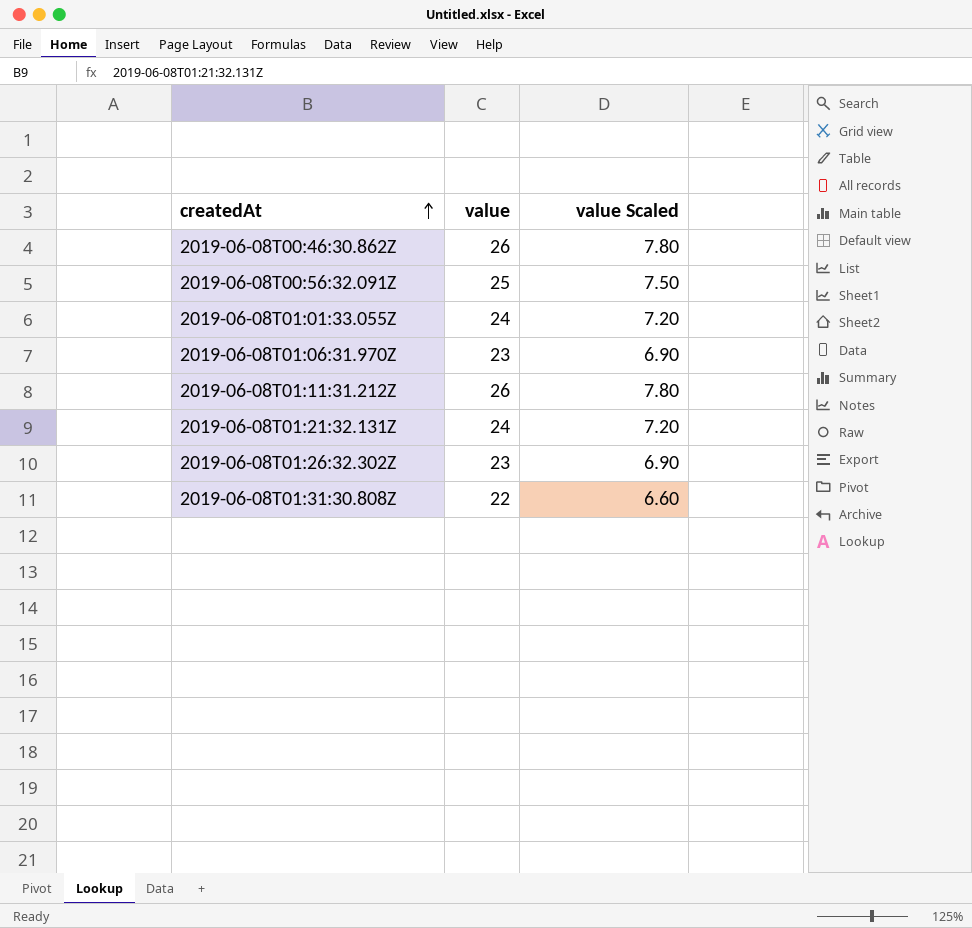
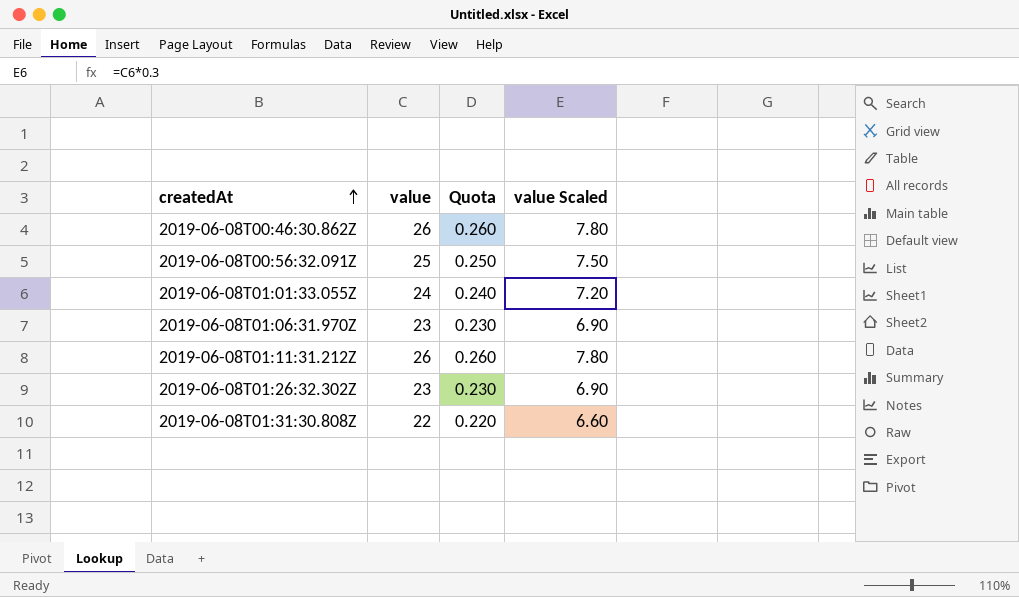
column Quota | formula: none -> [value] * 0.01
row 2019-06-08T01:21:32.131Z: 24 | 7.20 -> none

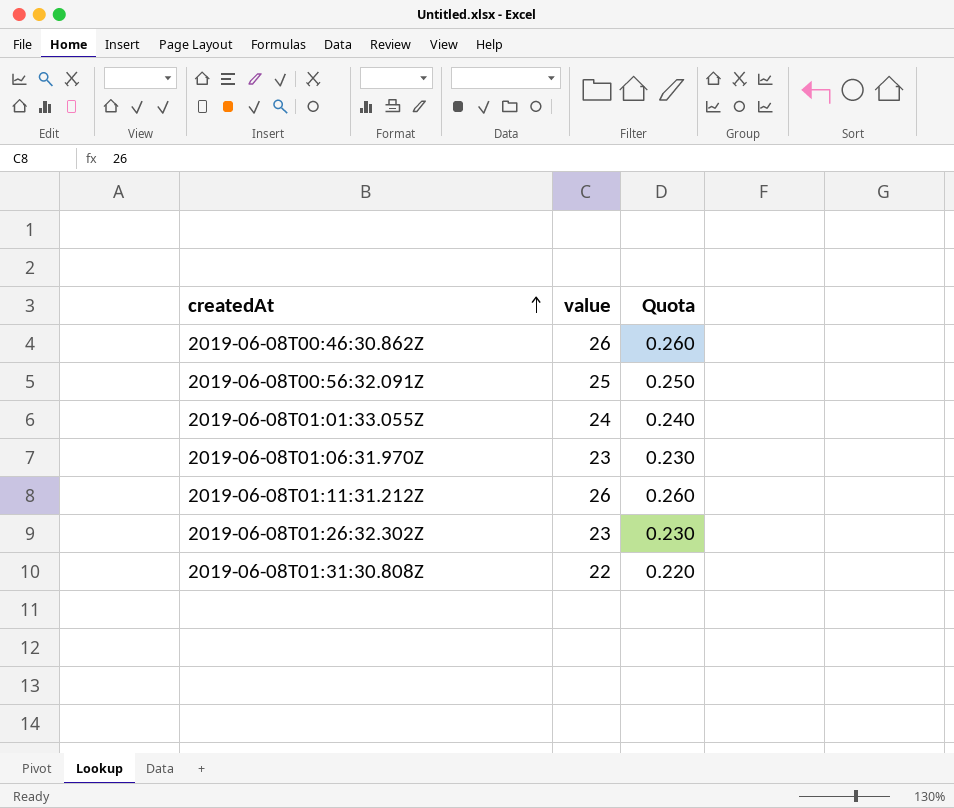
column value Scaled | formula: [value] * 0.3 -> none

